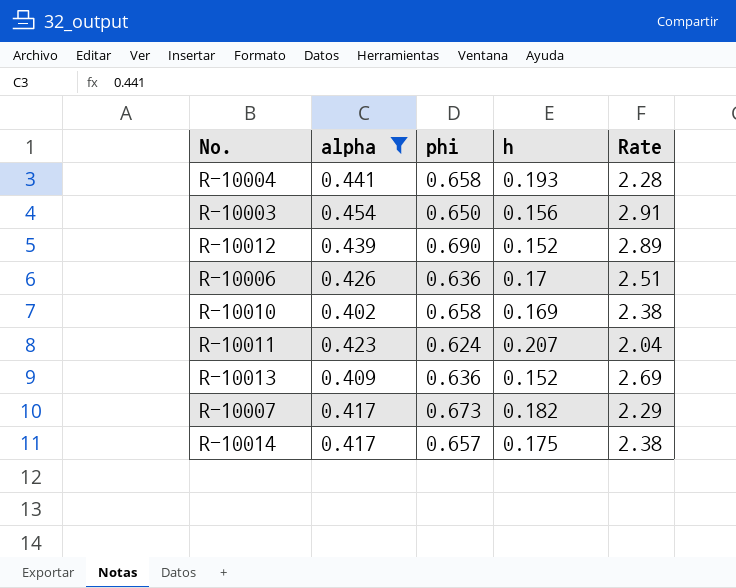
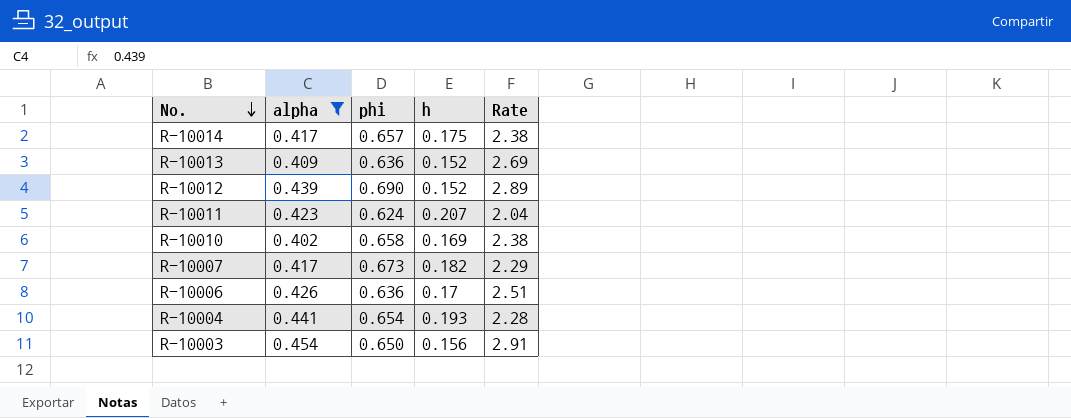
row order: none -> No. descending
R-10004 | phi: 0.658 -> 0.654

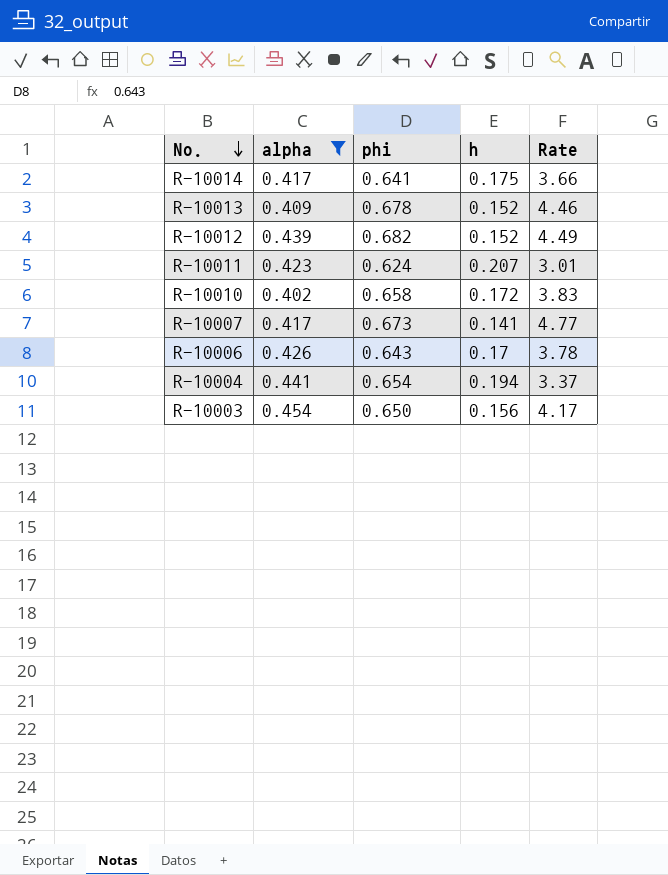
column Rate | formula: [alpha] / [h] -> [phi] / [h]
R-10014 | phi: 0.657 -> 0.641
R-10013 | phi: 0.636 -> 0.678
R-10012 | phi: 0.690 -> 0.682
R-10010 | h: 0.169 -> 0.172
R-10007 | h: 0.182 -> 0.141
R-10006 | phi: 0.636 -> 0.643
R-10004 | h: 0.193 -> 0.194

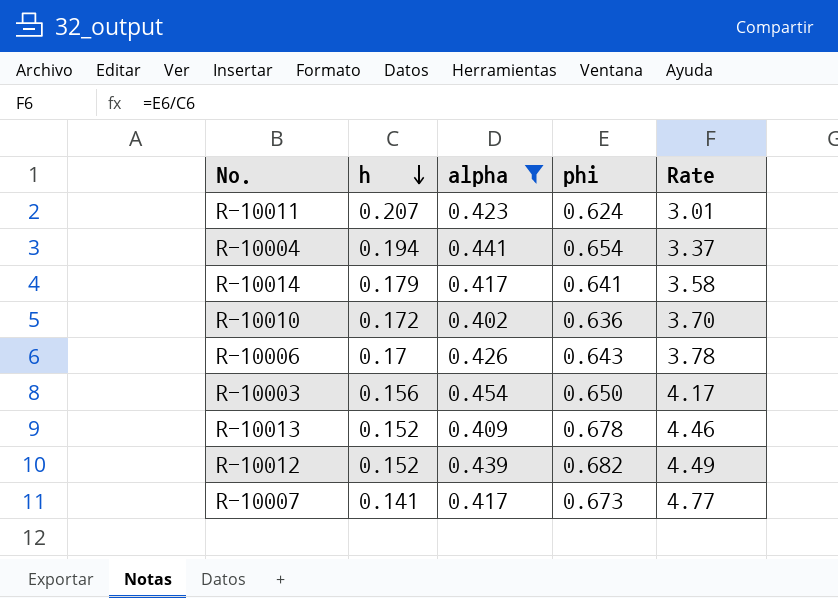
row order: No. descending -> h descending
column h | position: 4 -> 2
R-10014 | h: 0.175 -> 0.179
R-10014 | Rate: 3.66 -> 3.58
R-10010 | phi: 0.658 -> 0.636
R-10010 | Rate: 3.83 -> 3.70

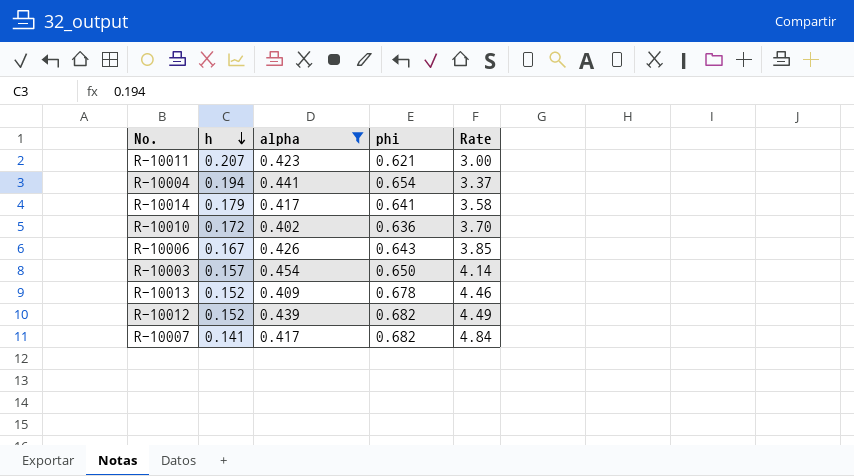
R-10011 | phi: 0.624 -> 0.621
R-10011 | Rate: 3.01 -> 3.00
R-10006 | h: 0.17 -> 0.167
R-10006 | Rate: 3.78 -> 3.85
R-10003 | h: 0.156 -> 0.157
R-10003 | Rate: 4.17 -> 4.14
R-10007 | phi: 0.673 -> 0.682
R-10007 | Rate: 4.77 -> 4.84

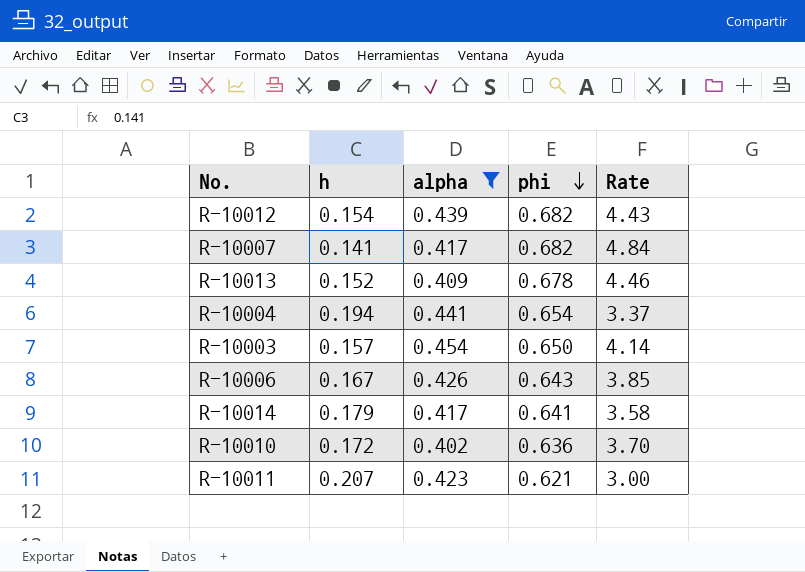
row order: h descending -> phi descending
R-10012 | h: 0.152 -> 0.154
R-10012 | Rate: 4.49 -> 4.43

